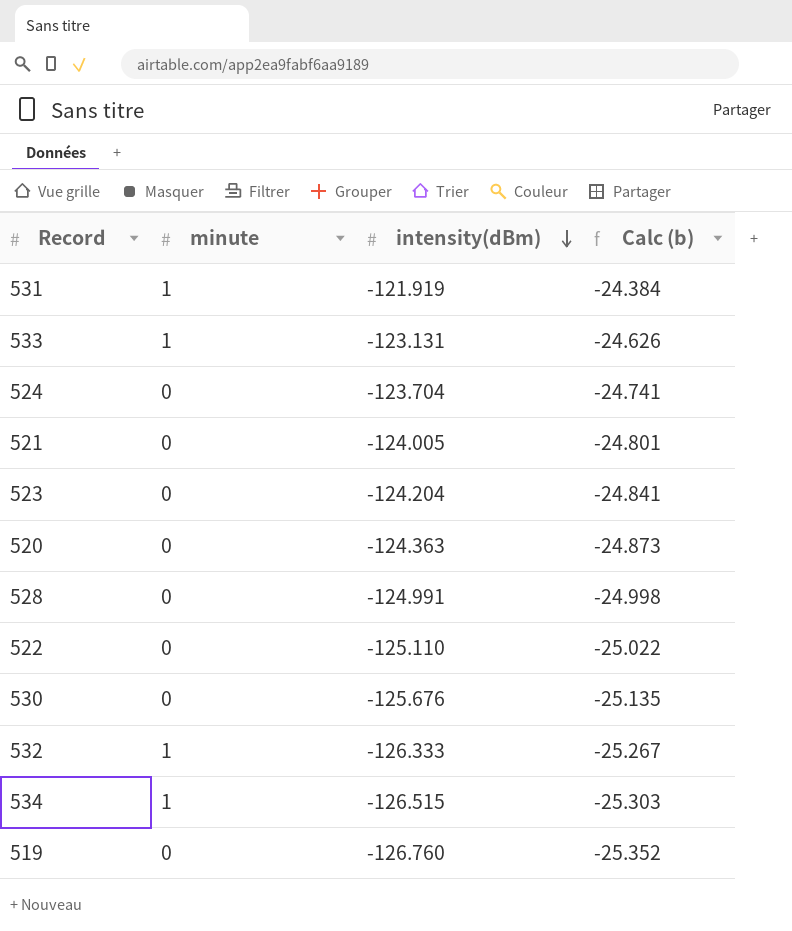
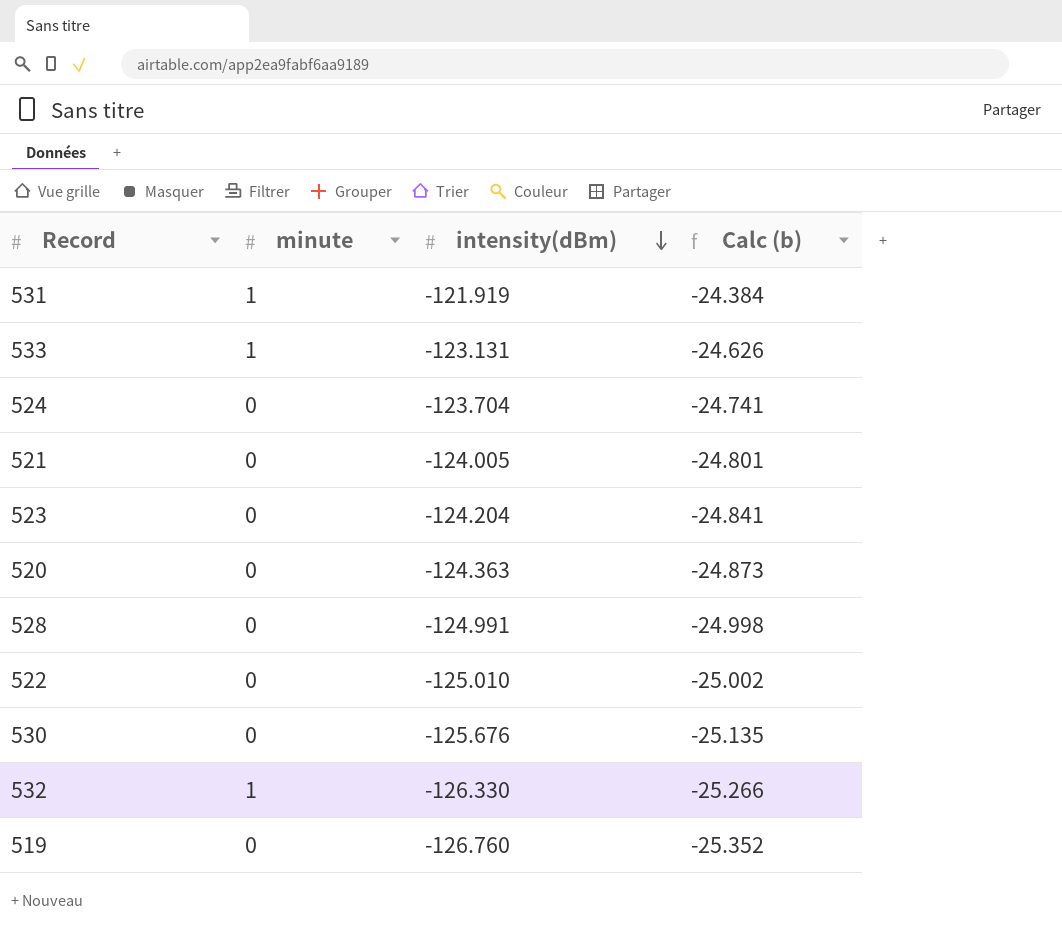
row 534: 1 | -126.515 | -25.303 -> none
522 | intensity(dBm): -125.110 -> -125.010
522 | Calc (b): -25.022 -> -25.002
532 | intensity(dBm): -126.333 -> -126.330
532 | Calc (b): -25.267 -> -25.266

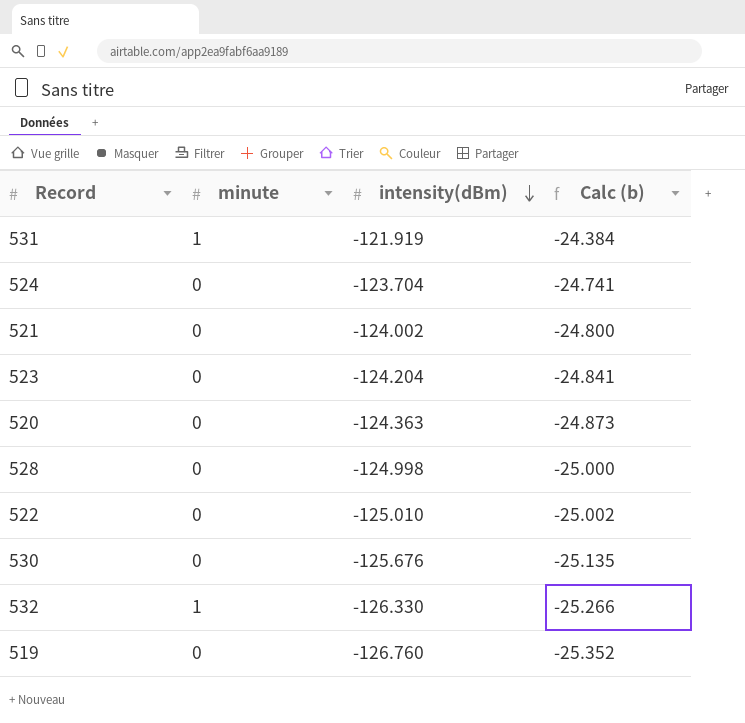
row 533: 1 | -123.131 | -24.626 -> none
521 | intensity(dBm): -124.005 -> -124.002
521 | Calc (b): -24.801 -> -24.800
528 | intensity(dBm): -124.991 -> -124.998
528 | Calc (b): -24.998 -> -25.000

